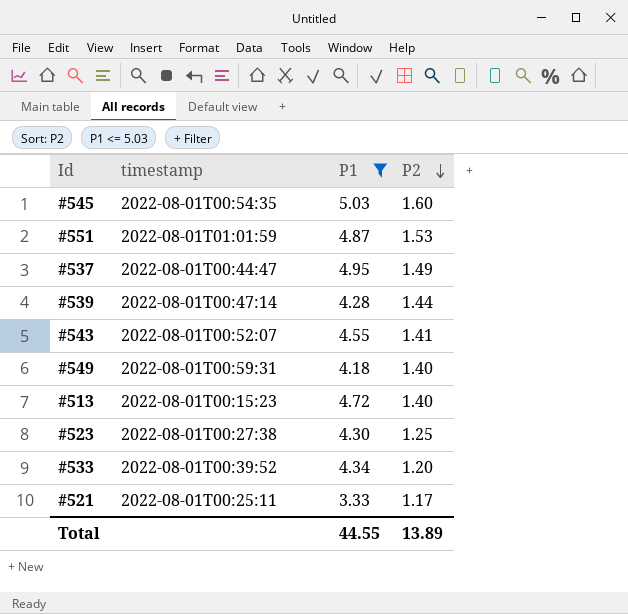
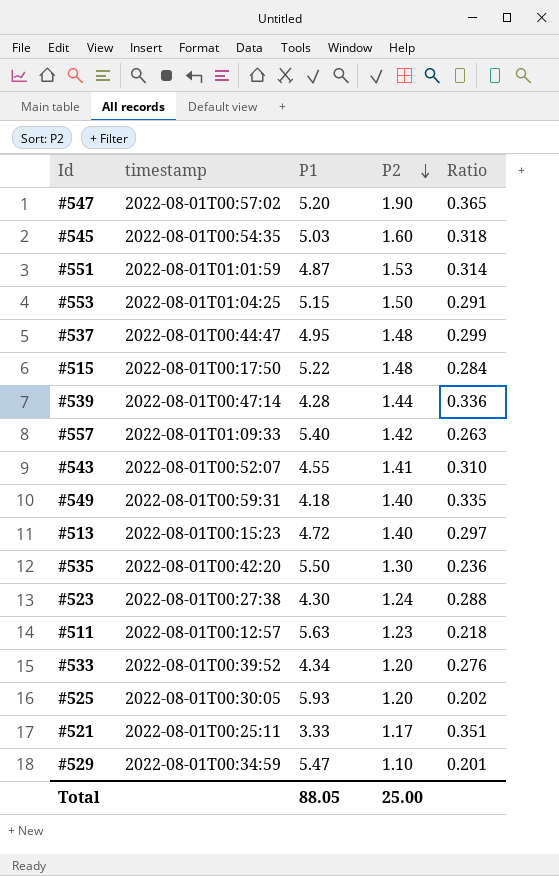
filter: P1 <= 5.03 -> none
column Ratio | formula: none -> [P2] / [P1]
#537 | P2: 1.49 -> 1.48
#523 | P2: 1.25 -> 1.24
Total | P1: 44.55 -> 88.05
Total | P2: 13.89 -> 25.00

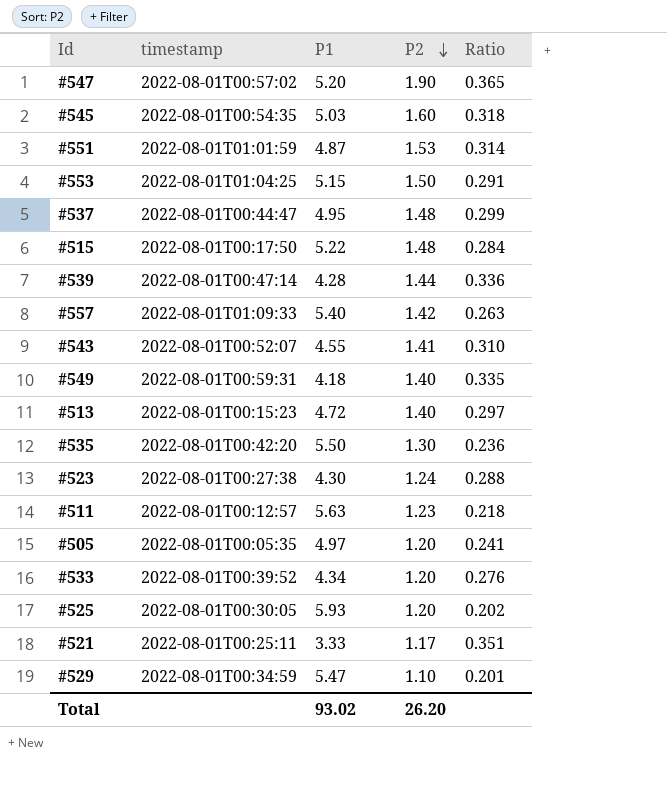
row #505: none -> 2022-08-01T00:05:35 | 4.97 | 1.20 | 0.241
Total | P1: 88.05 -> 93.02
Total | P2: 25.00 -> 26.20

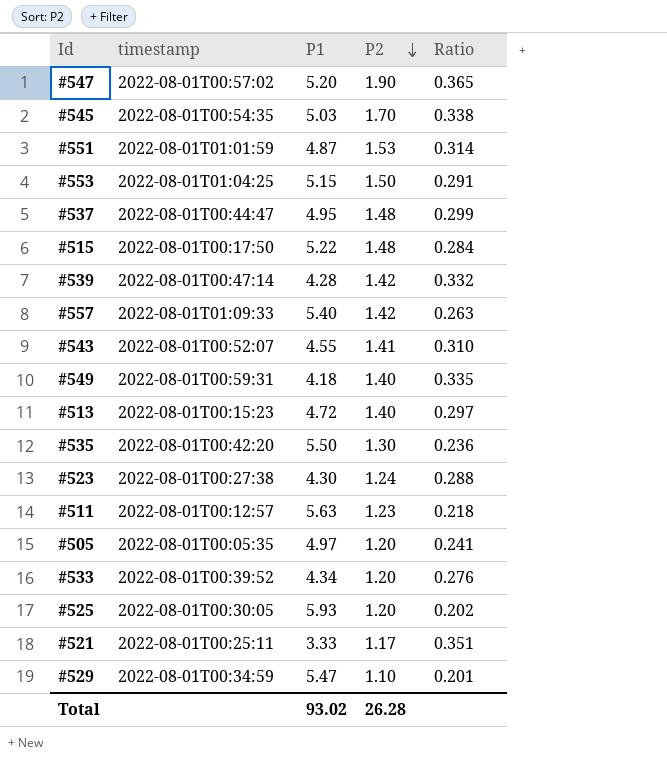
#545 | P2: 1.60 -> 1.70
#545 | Ratio: 0.318 -> 0.338
#539 | P2: 1.44 -> 1.42
#539 | Ratio: 0.336 -> 0.332
Total | P2: 26.20 -> 26.28

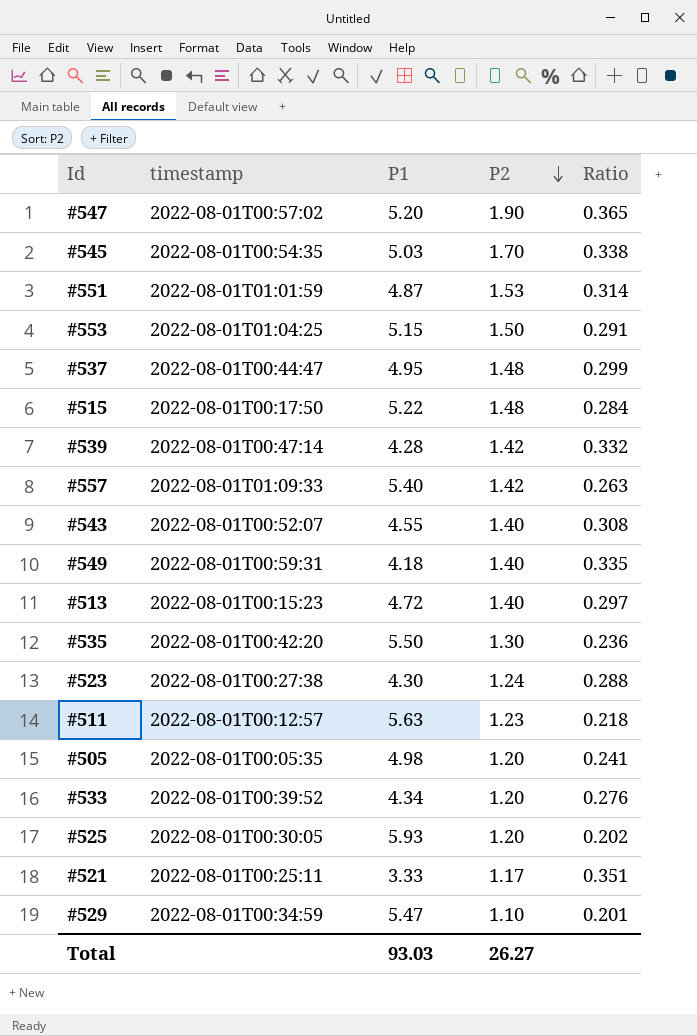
#543 | P2: 1.41 -> 1.40
#543 | Ratio: 0.310 -> 0.308
#505 | P1: 4.97 -> 4.98
Total | P1: 93.02 -> 93.03
Total | P2: 26.28 -> 26.27

